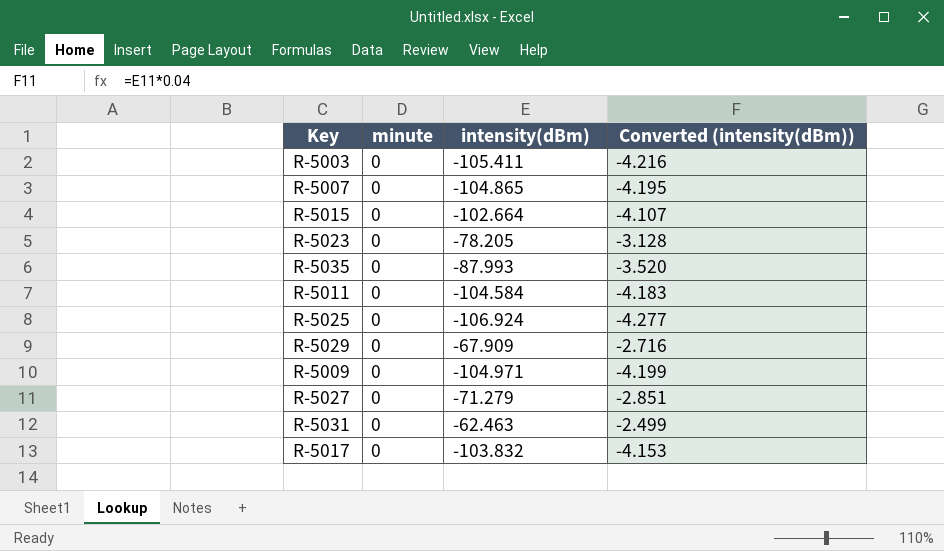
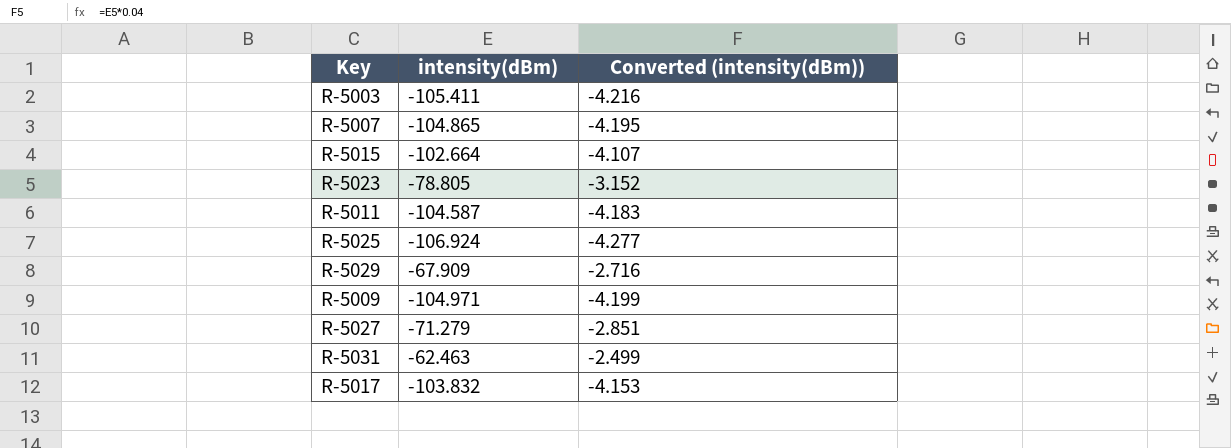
column minute | position: 2 -> none
row R-5035: 0 | -87.993 | -3.520 -> none
R-5023 | intensity(dBm): -78.205 -> -78.805
R-5023 | Converted (intensity(dBm)): -3.128 -> -3.152
R-5011 | intensity(dBm): -104.584 -> -104.587

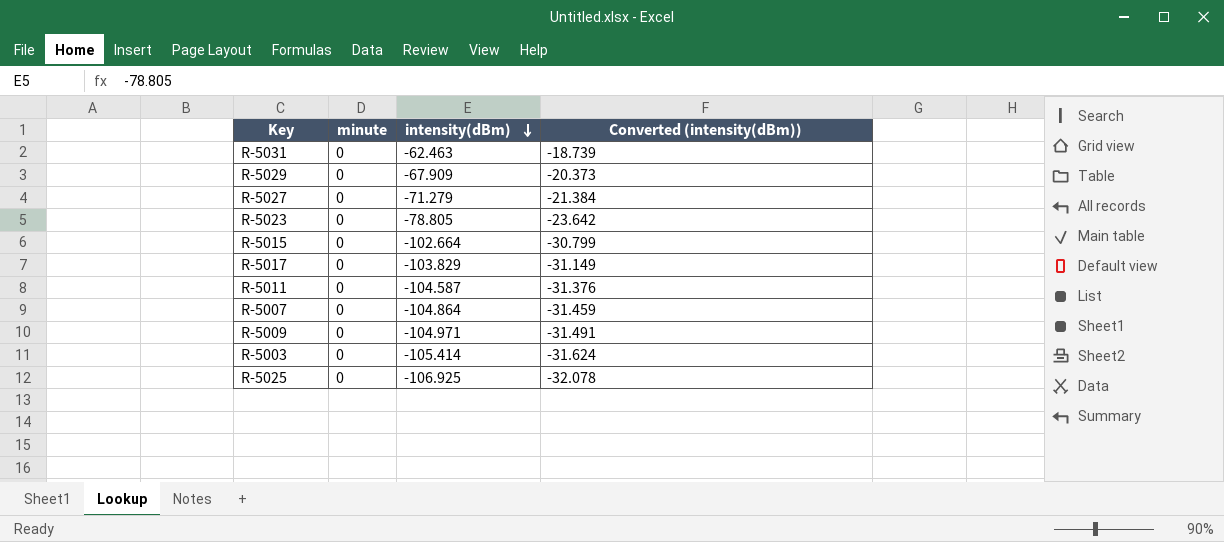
row order: none -> intensity(dBm) descending
column minute | position: none -> 2
column Converted (intensity(dBm)) | formula: [intensity(dBm)] * 0.04 -> [intensity(dBm)] * 0.3
R-5017 | intensity(dBm): -103.832 -> -103.829
R-5007 | intensity(dBm): -104.865 -> -104.864
R-5003 | intensity(dBm): -105.411 -> -105.414
R-5025 | intensity(dBm): -106.924 -> -106.925

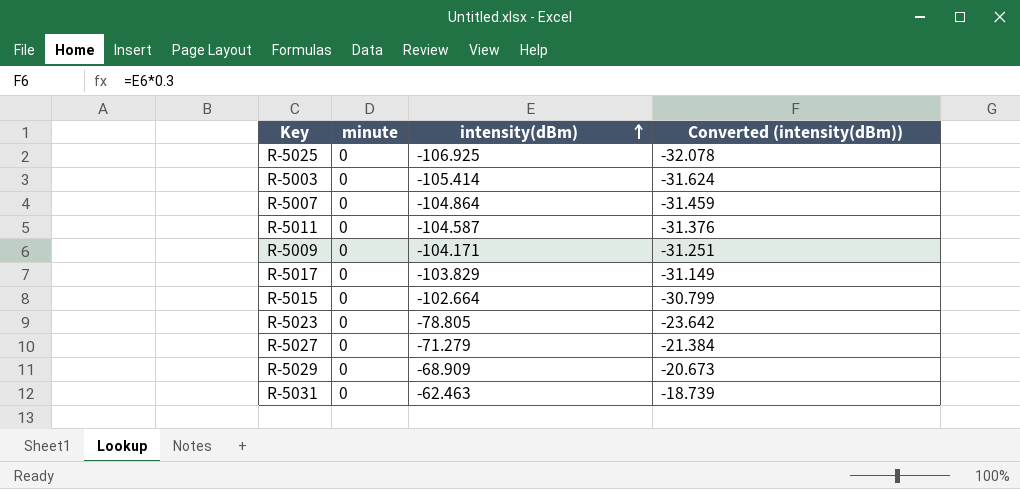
row order: intensity(dBm) descending -> intensity(dBm) ascending
R-5009 | intensity(dBm): -104.971 -> -104.171
R-5009 | Converted (intensity(dBm)): -31.491 -> -31.251
R-5029 | intensity(dBm): -67.909 -> -68.909
R-5029 | Converted (intensity(dBm)): -20.373 -> -20.673

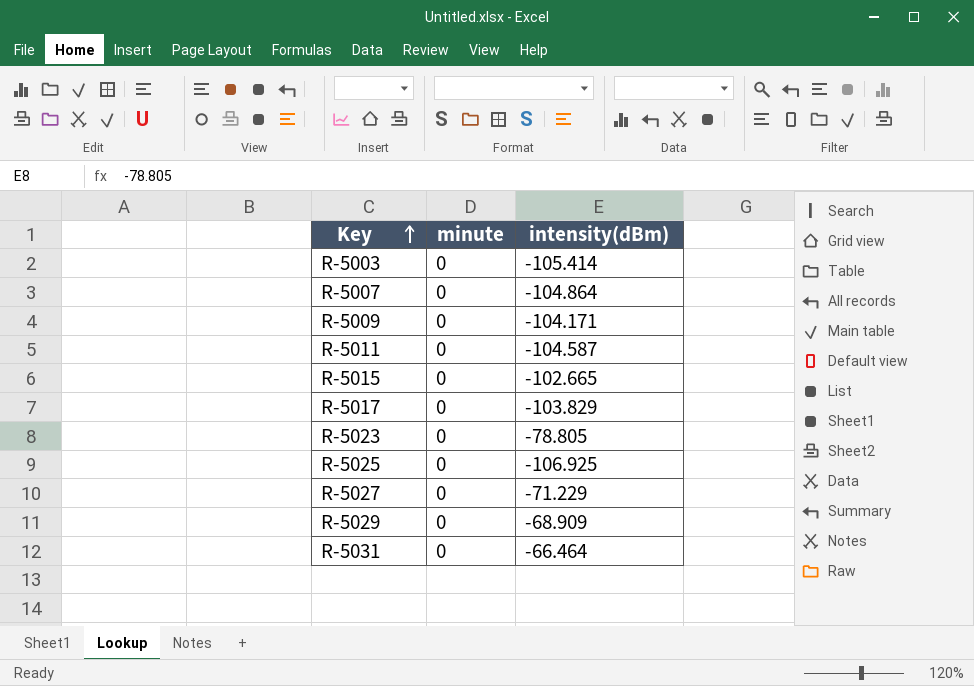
row order: intensity(dBm) ascending -> Key ascending
column Converted (intensity(dBm)) | formula: [intensity(dBm)] * 0.3 -> none
R-5015 | intensity(dBm): -102.664 -> -102.665
R-5027 | intensity(dBm): -71.279 -> -71.229
R-5031 | intensity(dBm): -62.463 -> -66.464

